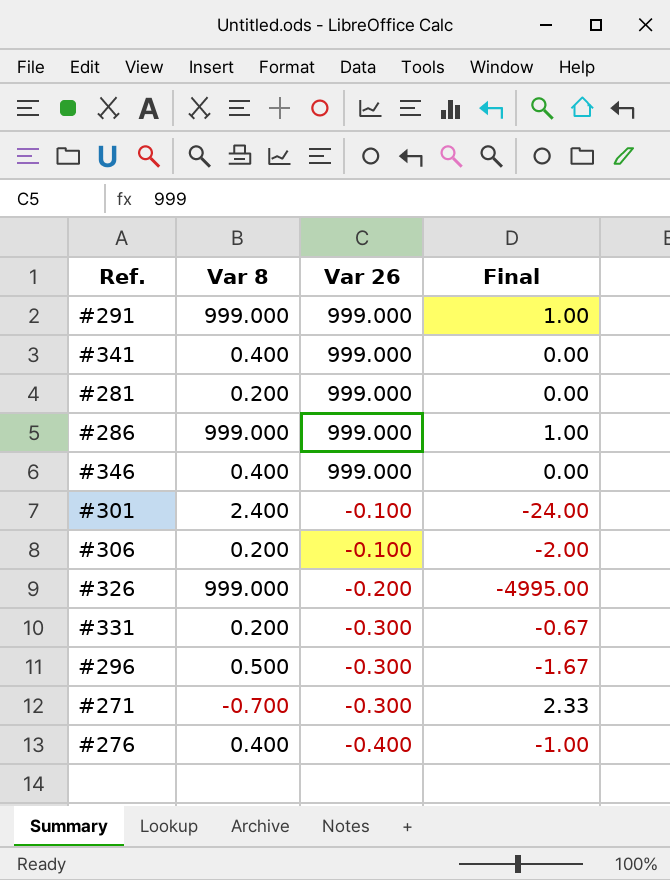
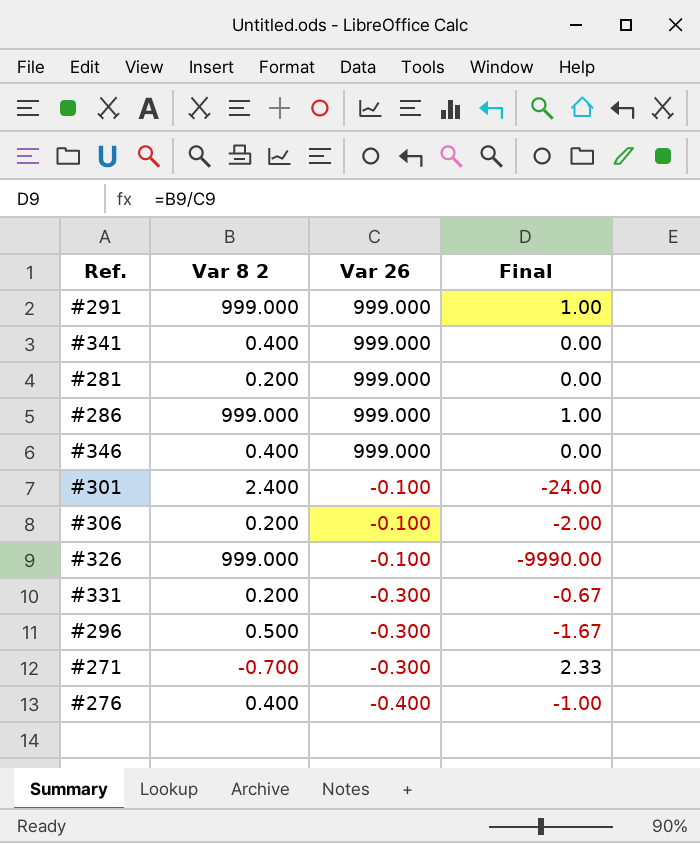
column name: Var 8 -> Var 8 2
#326 | Var 26: -0.200 -> -0.100
#326 | Final: -4995.00 -> -9990.00

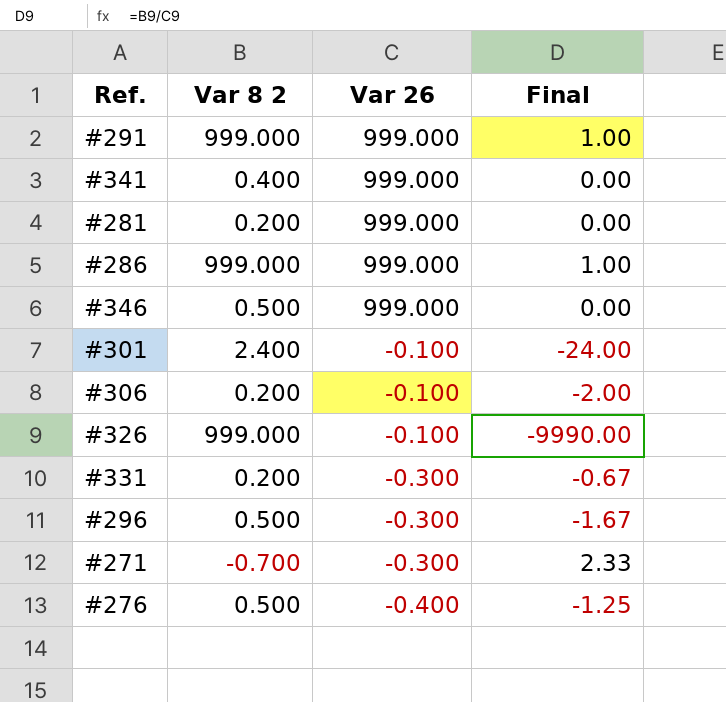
#346 | Var 8 2: 0.400 -> 0.500
#276 | Var 8 2: 0.400 -> 0.500
#276 | Final: -1.00 -> -1.25

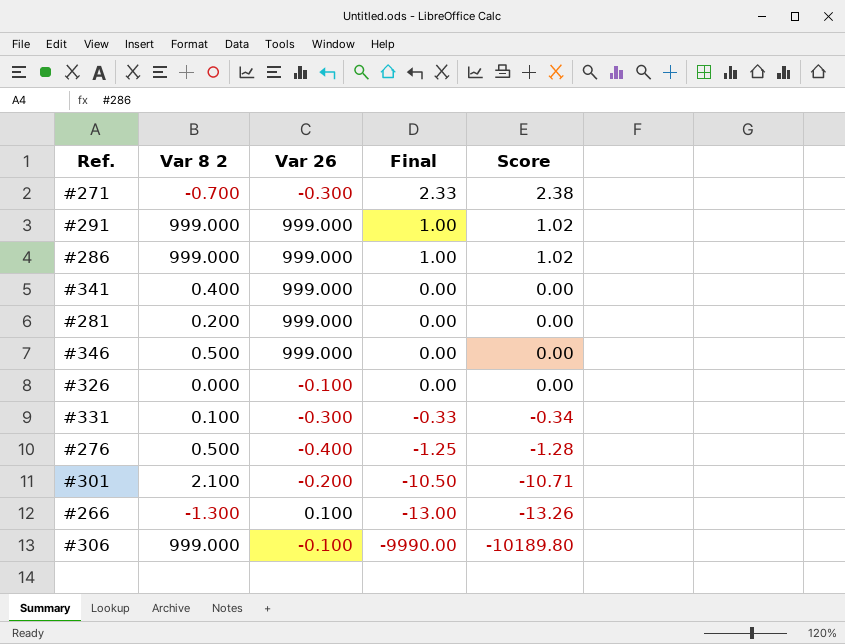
row order: Var 26 descending -> Final descending
column Score | formula: none -> [Final] * 1.02
row #296: 0.500 | -0.300 | -1.67 -> none
#326 | Var 8 2: 999.000 -> 0.000
#326 | Final: -9990.00 -> 0.00
#331 | Var 8 2: 0.200 -> 0.100
#331 | Final: -0.67 -> -0.33
#301 | Var 8 2: 2.400 -> 2.100
#301 | Var 26: -0.100 -> -0.200
#301 | Final: -24.00 -> -10.50
row #266: none -> -1.300 | 0.100 | -13.00 | -13.26
#306 | Var 8 2: 0.200 -> 999.000
#306 | Final: -2.00 -> -9990.00

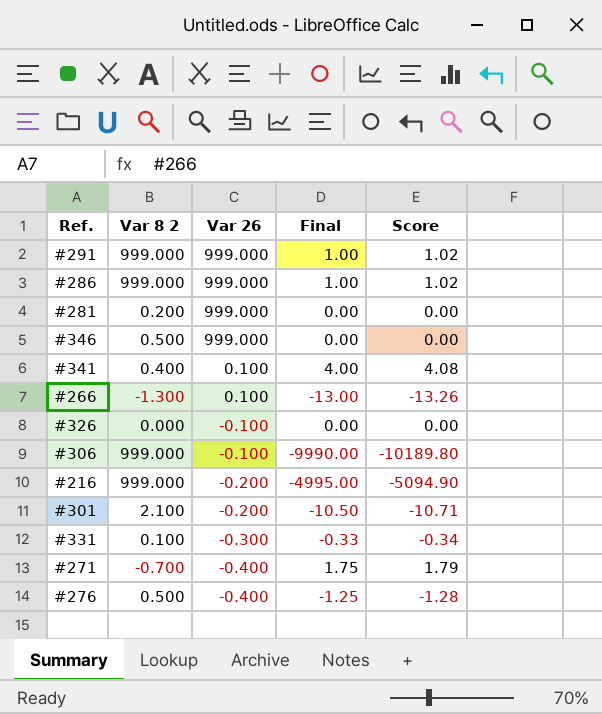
row order: Final descending -> Var 26 descending
#341 | Var 26: 999.000 -> 0.100
#341 | Final: 0.00 -> 4.00
#341 | Score: 0.00 -> 4.08
row #216: none -> 999.000 | -0.200 | -4995.00 | -5094.90
#271 | Var 26: -0.300 -> -0.400
#271 | Final: 2.33 -> 1.75
#271 | Score: 2.38 -> 1.79

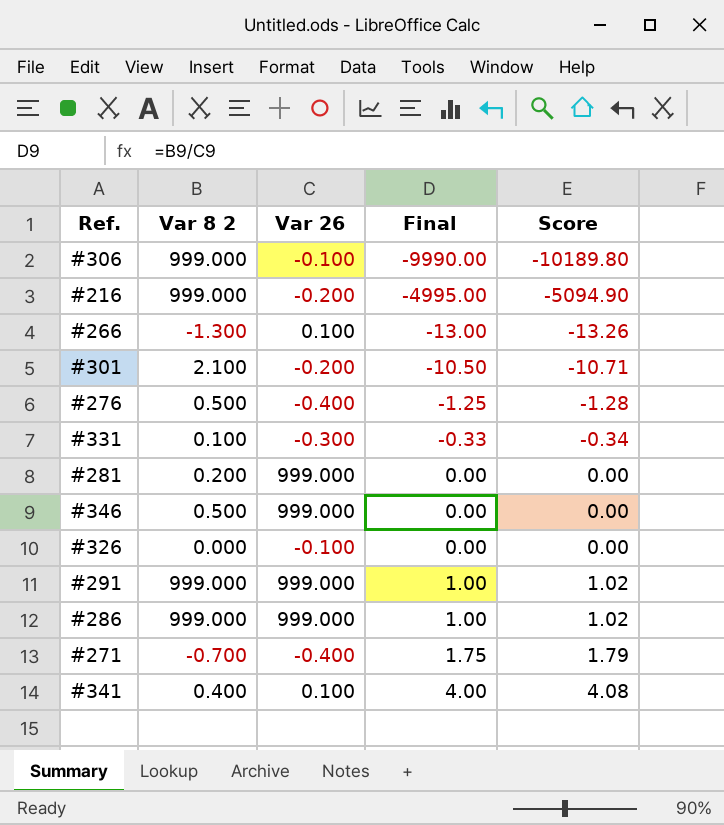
row order: Var 26 descending -> Final ascending

